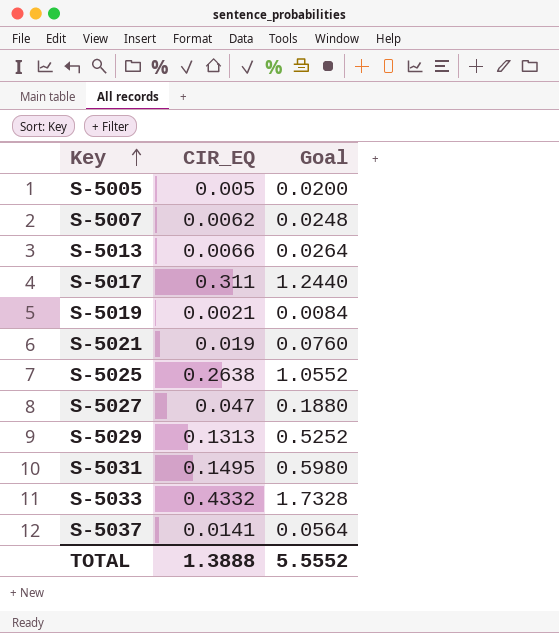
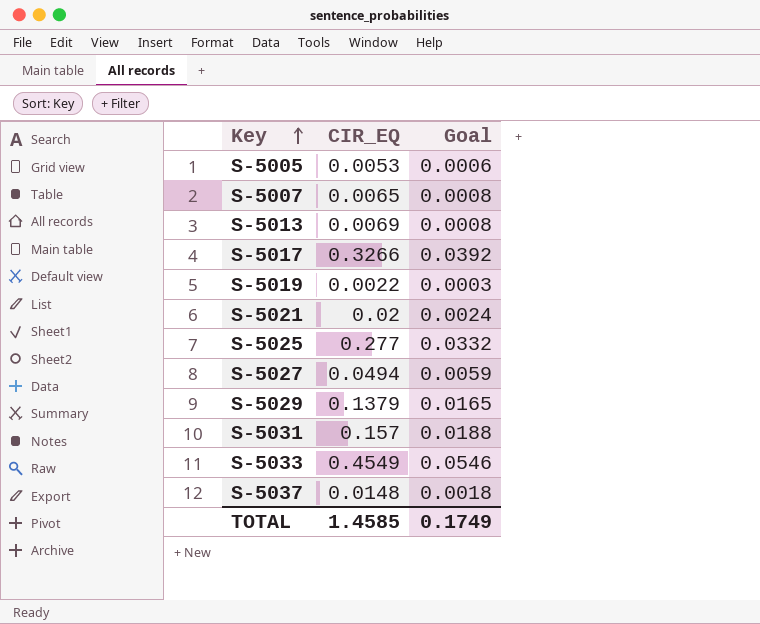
column Goal | formula: [CIR_EQ] * 4 -> [CIR_EQ] * 0.12
S-5005 | CIR_EQ: 0.005 -> 0.0053
S-5007 | CIR_EQ: 0.0062 -> 0.0065
S-5013 | CIR_EQ: 0.0066 -> 0.0069
S-5017 | CIR_EQ: 0.311 -> 0.3266
S-5019 | CIR_EQ: 0.0021 -> 0.0022
S-5021 | CIR_EQ: 0.019 -> 0.02
S-5025 | CIR_EQ: 0.2638 -> 0.277
S-5027 | CIR_EQ: 0.047 -> 0.0494
S-5029 | CIR_EQ: 0.1313 -> 0.1379
S-5031 | CIR_EQ: 0.1495 -> 0.157
S-5033 | CIR_EQ: 0.4332 -> 0.4549
S-5037 | CIR_EQ: 0.0141 -> 0.0148
TOTAL | CIR_EQ: 1.3888 -> 1.4585
TOTAL | Goal: 5.5552 -> 0.1749

